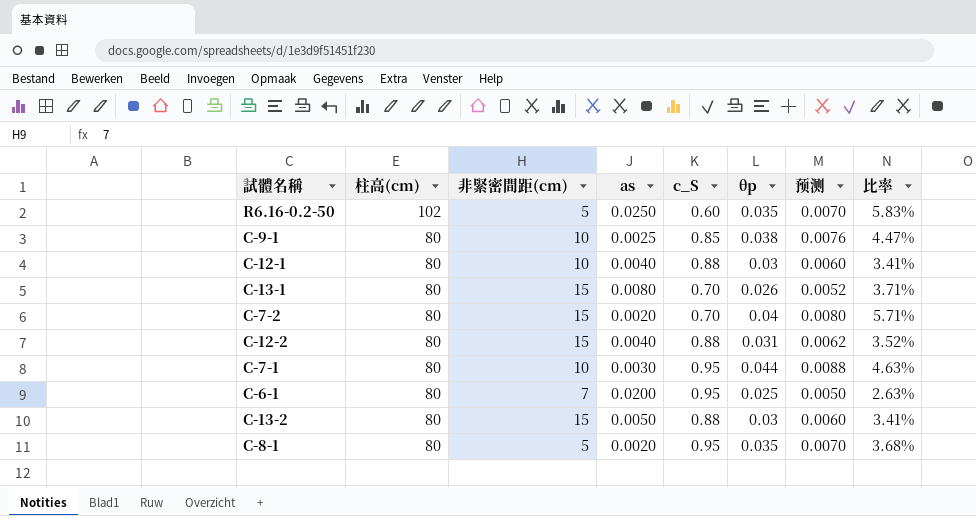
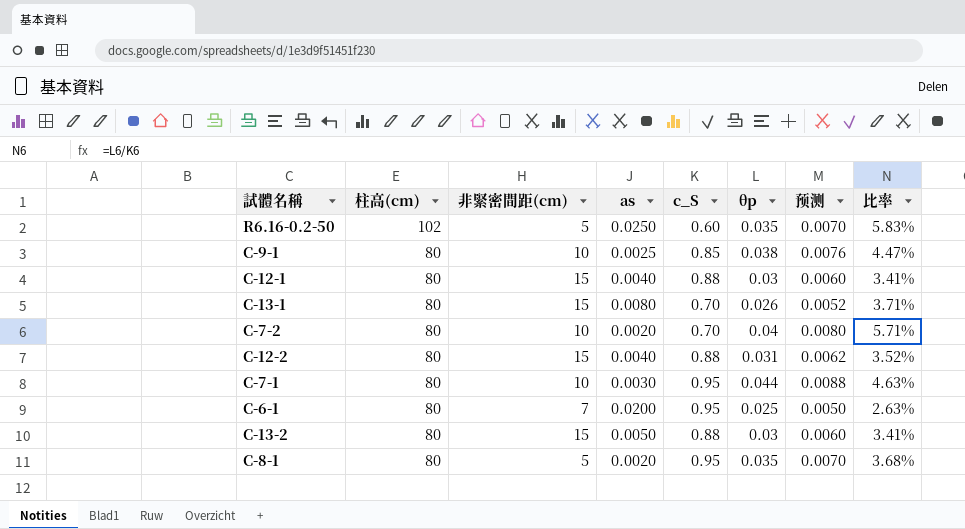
C-12-1 | 非緊密間距(cm): 10 -> 15
C-7-2 | 非緊密間距(cm): 15 -> 10

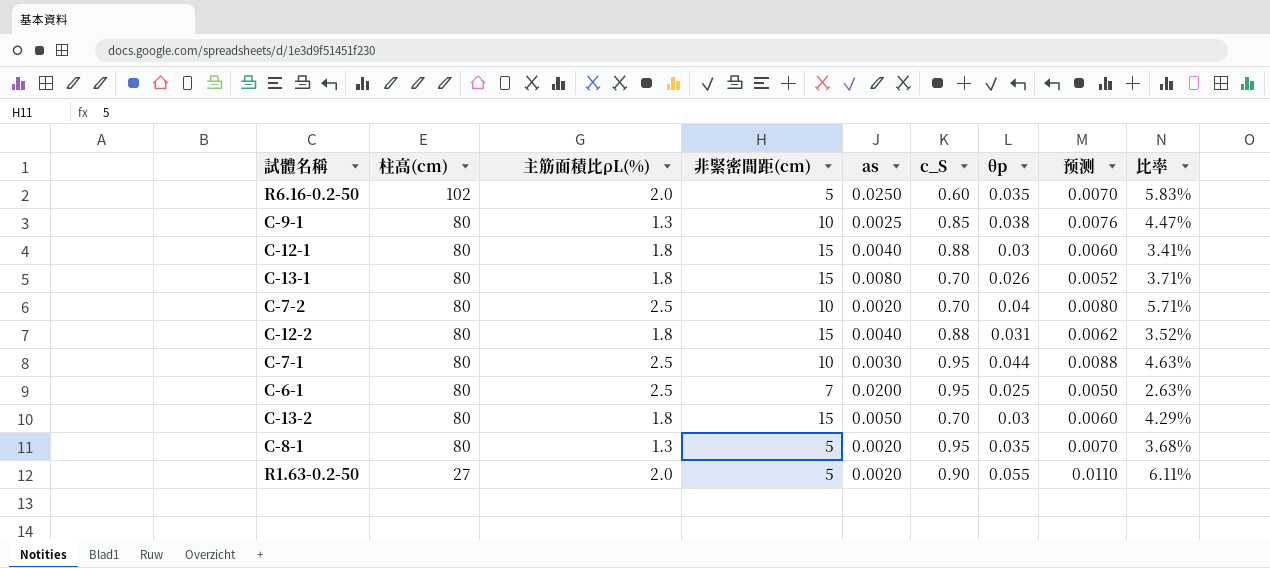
column 主筋面積比ρL(%) | position: none -> 3
C-13-2 | c_S: 0.88 -> 0.70
C-13-2 | 比率: 3.41% -> 4.29%
row R1.63-0.2-50: none -> 27 | 2.0 | 5 | 0.0020 | 0.90 | 0.055 | 0.0110 | 6.11%

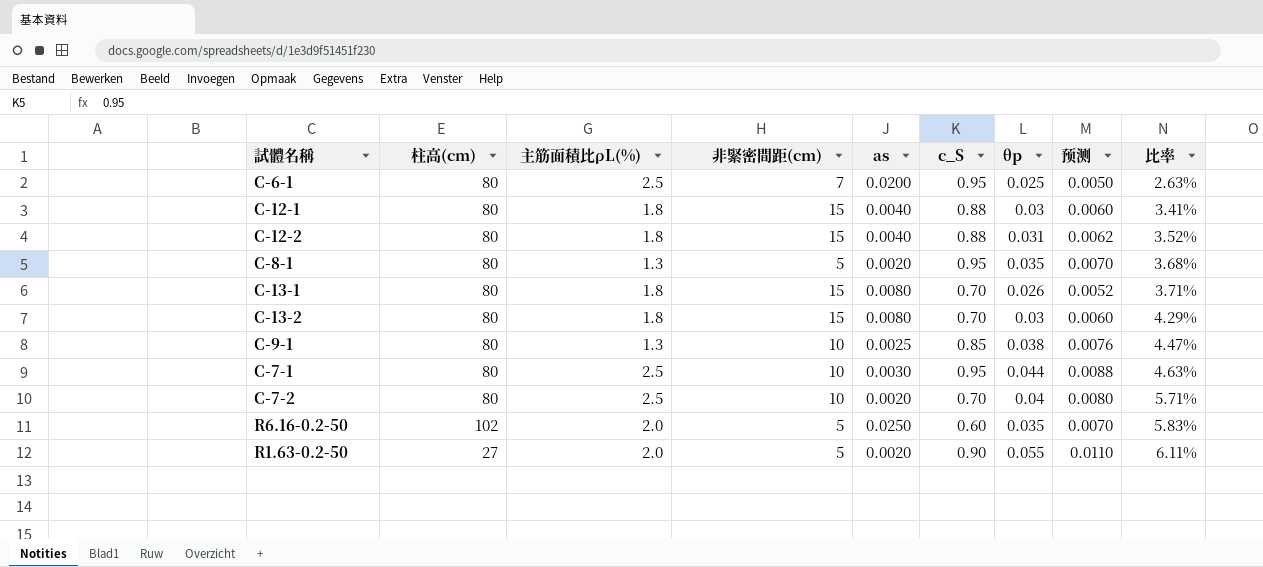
row order: 柱高(cm) descending -> 比率 ascending
C-13-2 | as: 0.0050 -> 0.0080

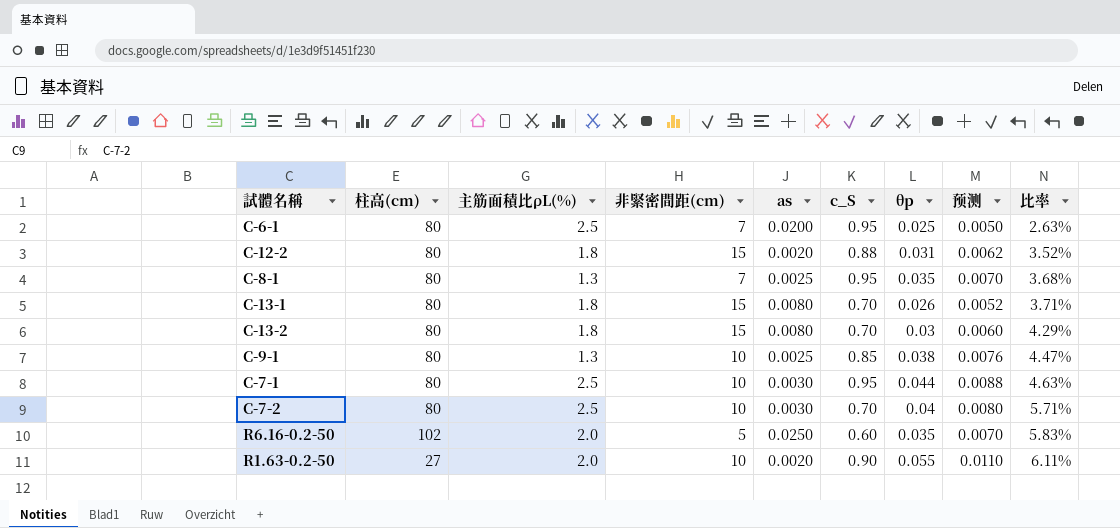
row C-12-1: 80 | 1.8 | 15 | 0.0040 | 0.88 | 0.03 | 0.0060 | 3.41% -> none
C-12-2 | as: 0.0040 -> 0.0020
C-8-1 | 非緊密間距(cm): 5 -> 7
C-8-1 | as: 0.0020 -> 0.0025
C-7-2 | as: 0.0020 -> 0.0030
R1.63-0.2-50 | 非緊密間距(cm): 5 -> 10

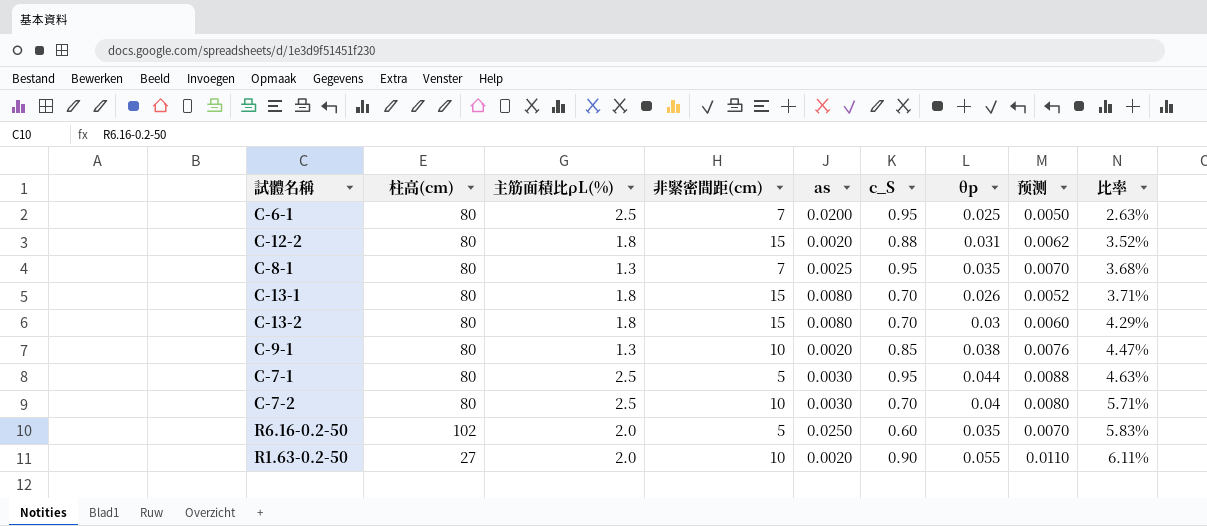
C-9-1 | as: 0.0025 -> 0.0020
C-7-1 | 非緊密間距(cm): 10 -> 5

